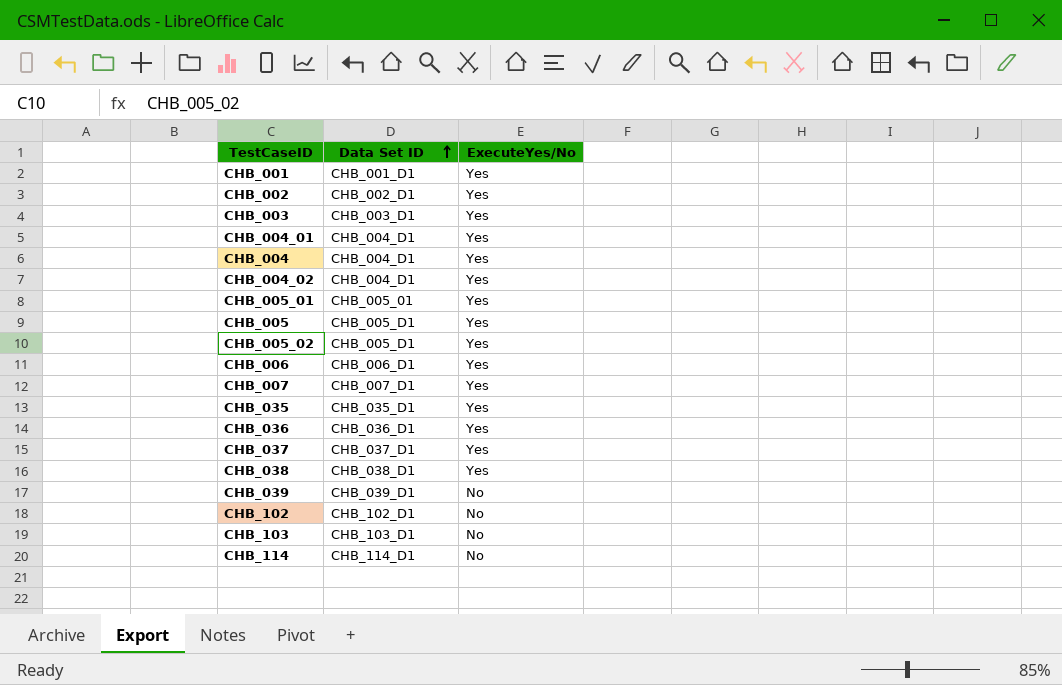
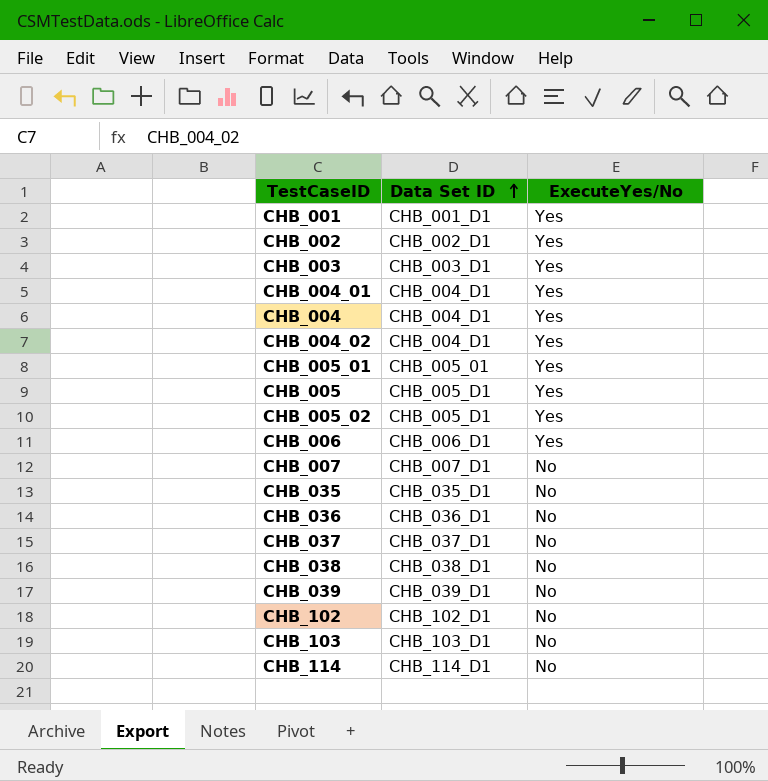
CHB_007 | ExecuteYes/No: Yes -> No
CHB_035 | ExecuteYes/No: Yes -> No
CHB_036 | ExecuteYes/No: Yes -> No
CHB_037 | ExecuteYes/No: Yes -> No
CHB_038 | ExecuteYes/No: Yes -> No

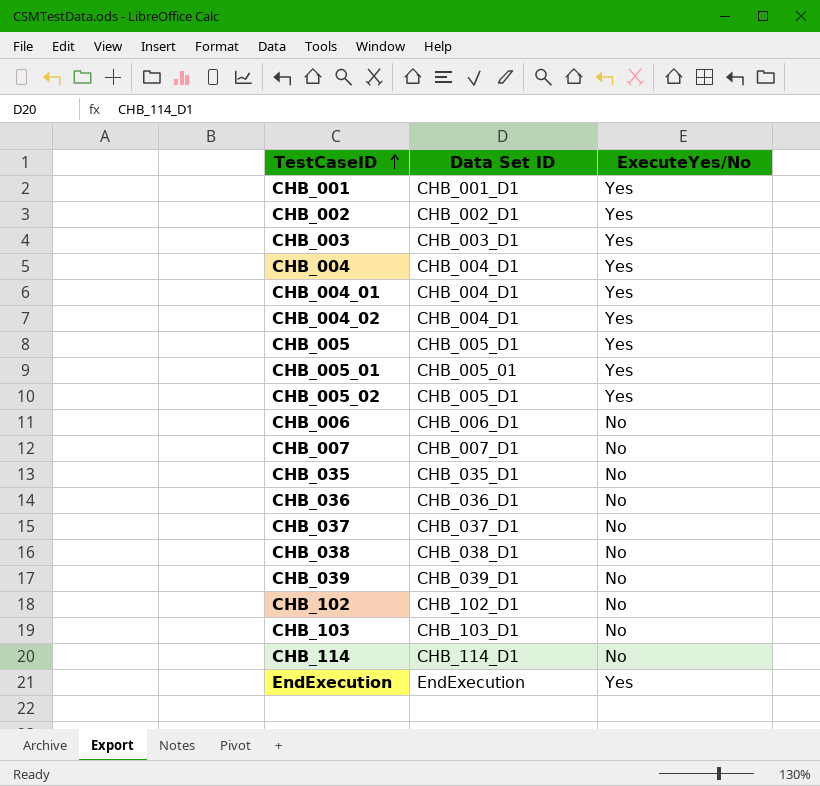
row order: Data Set ID ascending -> TestCaseID ascending
CHB_006 | ExecuteYes/No: Yes -> No
row EndExecution: none -> EndExecution | Yes

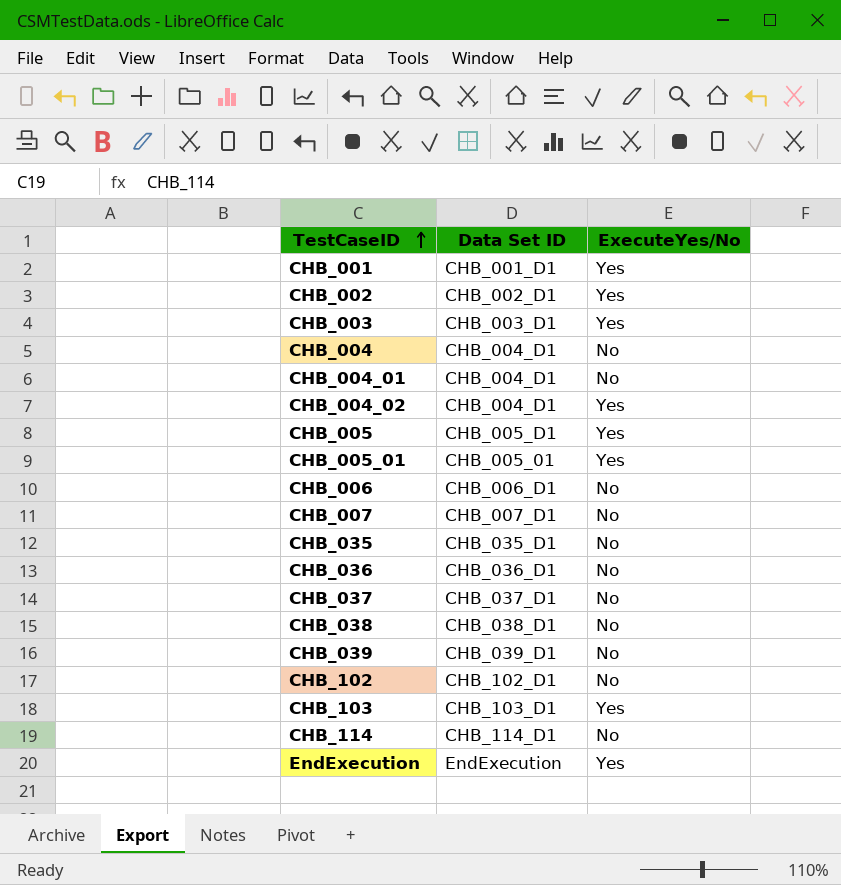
row CHB_005_02: CHB_005_D1 | Yes -> none
CHB_004 | ExecuteYes/No: Yes -> No
CHB_004_01 | ExecuteYes/No: Yes -> No
CHB_103 | ExecuteYes/No: No -> Yes

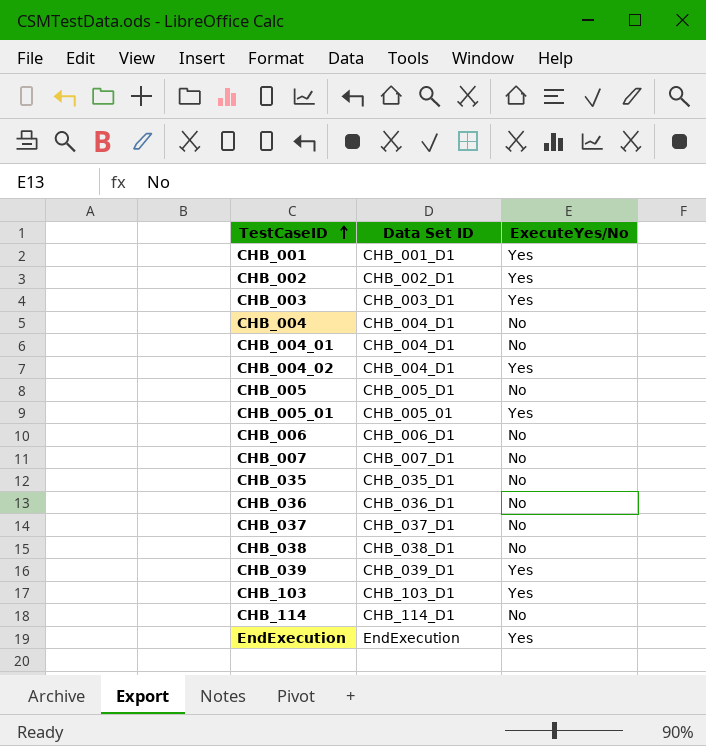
row CHB_102: CHB_102_D1 | No -> none
CHB_005 | ExecuteYes/No: Yes -> No
CHB_039 | ExecuteYes/No: No -> Yes

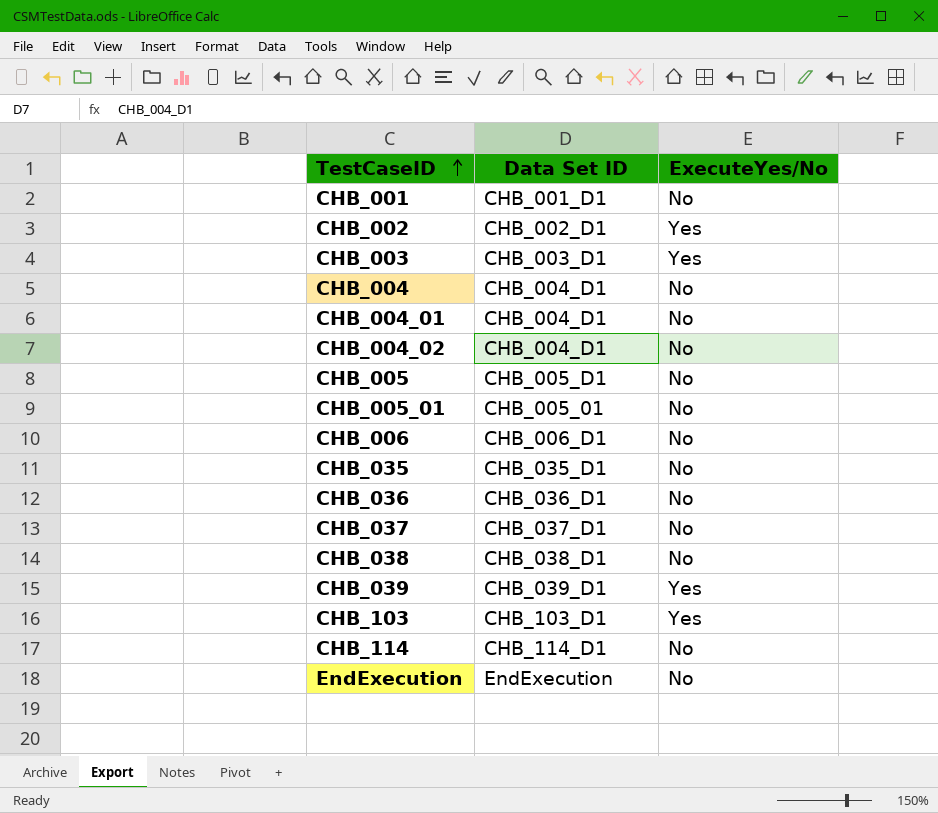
row CHB_007: CHB_007_D1 | No -> none
CHB_001 | ExecuteYes/No: Yes -> No
CHB_004_02 | ExecuteYes/No: Yes -> No
CHB_005_01 | ExecuteYes/No: Yes -> No
EndExecution | ExecuteYes/No: Yes -> No

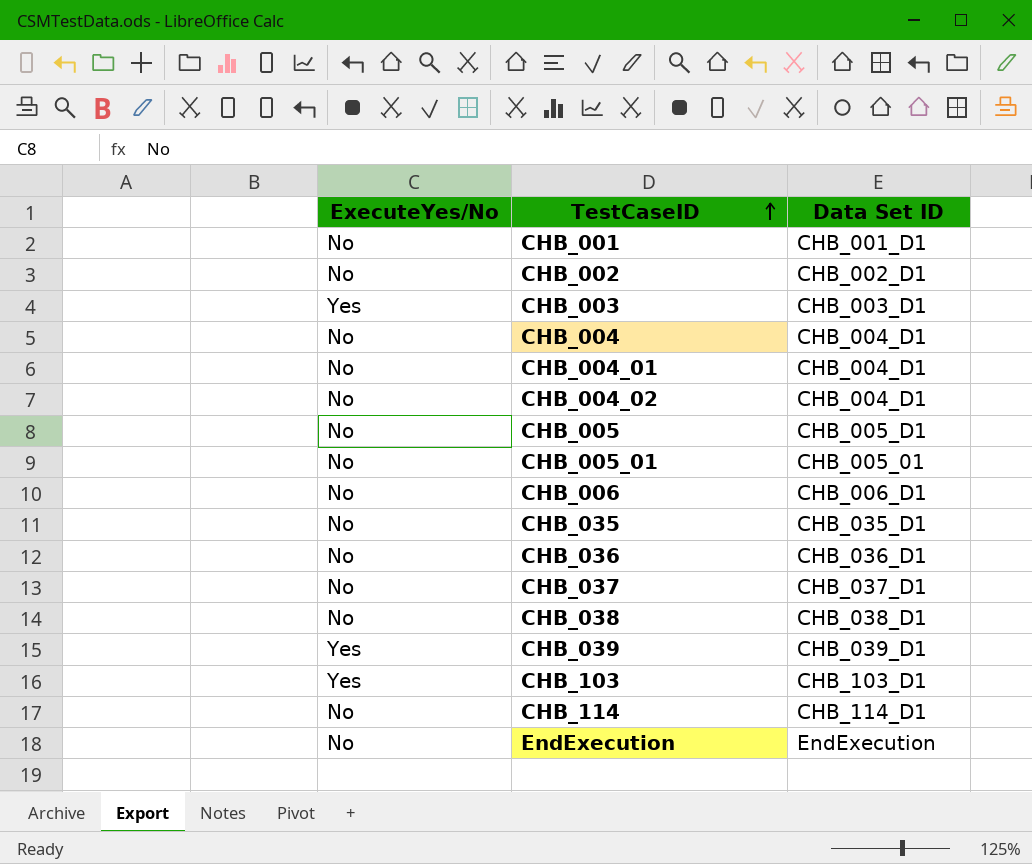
column ExecuteYes/No | position: 3 -> 1
CHB_002 | ExecuteYes/No: Yes -> No

